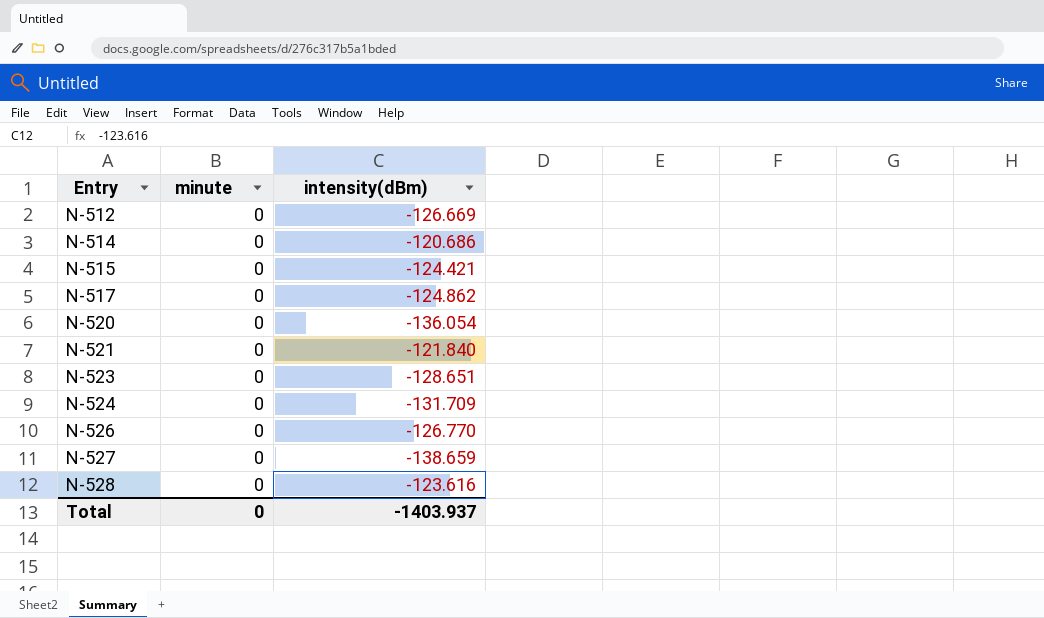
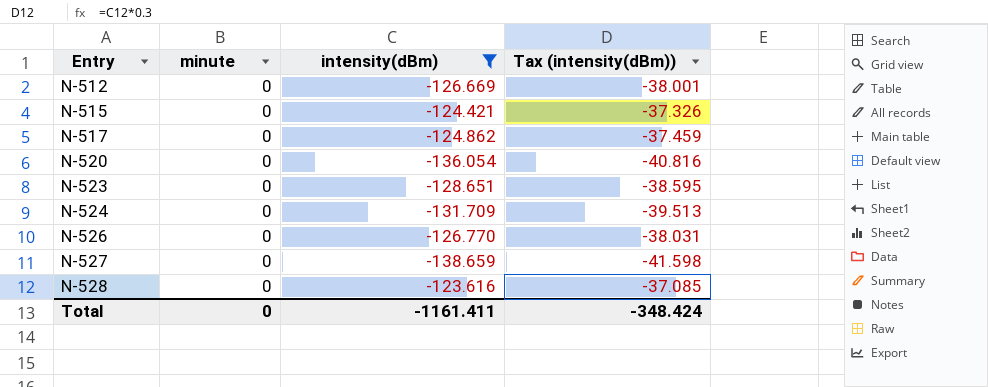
filter: none -> intensity(dBm) <= -123.616
column Tax (intensity(dBm)) | formula: none -> [intensity(dBm)] * 0.3
Total | intensity(dBm): -1403.937 -> -1161.411

